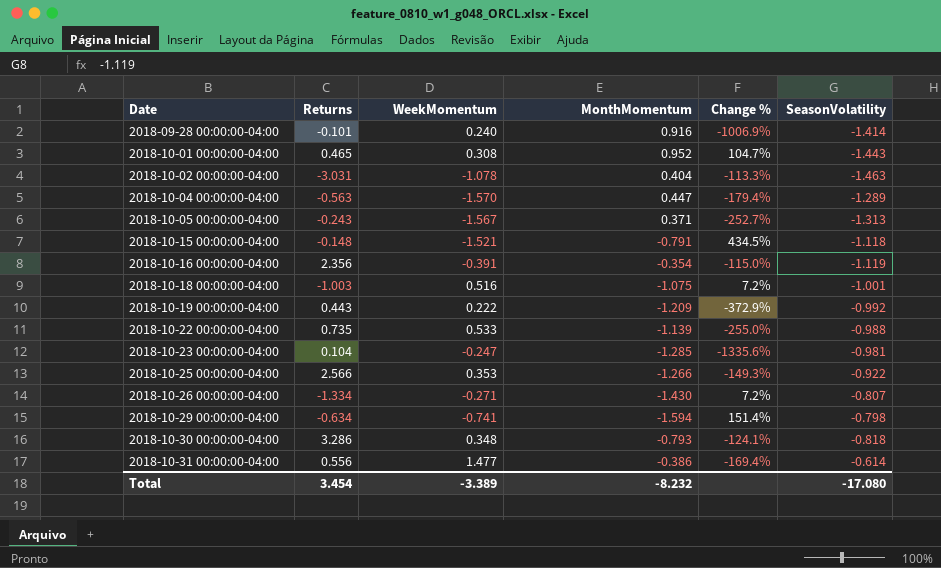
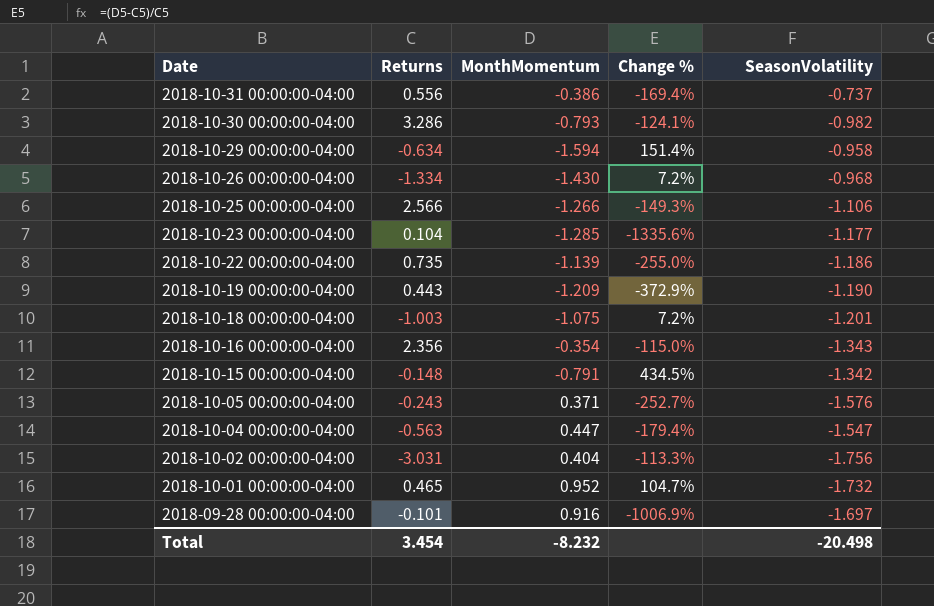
row order: Date ascending -> Date descending
column WeekMomentum | position: 3 -> none
2018-10-31 00:00:00-04:00 | SeasonVolatility: -0.614 -> -0.737
2018-10-30 00:00:00-04:00 | SeasonVolatility: -0.818 -> -0.982
2018-10-29 00:00:00-04:00 | SeasonVolatility: -0.798 -> -0.958
2018-10-26 00:00:00-04:00 | SeasonVolatility: -0.807 -> -0.968
2018-10-25 00:00:00-04:00 | SeasonVolatility: -0.922 -> -1.106
2018-10-23 00:00:00-04:00 | SeasonVolatility: -0.981 -> -1.177
2018-10-22 00:00:00-04:00 | SeasonVolatility: -0.988 -> -1.186
2018-10-19 00:00:00-04:00 | SeasonVolatility: -0.992 -> -1.190
2018-10-18 00:00:00-04:00 | SeasonVolatility: -1.001 -> -1.201
2018-10-16 00:00:00-04:00 | SeasonVolatility: -1.119 -> -1.343
2018-10-15 00:00:00-04:00 | SeasonVolatility: -1.118 -> -1.342
2018-10-05 00:00:00-04:00 | SeasonVolatility: -1.313 -> -1.576
2018-10-04 00:00:00-04:00 | SeasonVolatility: -1.289 -> -1.547
2018-10-02 00:00:00-04:00 | SeasonVolatility: -1.463 -> -1.756
2018-10-01 00:00:00-04:00 | SeasonVolatility: -1.443 -> -1.732
2018-09-28 00:00:00-04:00 | SeasonVolatility: -1.414 -> -1.697
Total | SeasonVolatility: -17.080 -> -20.498

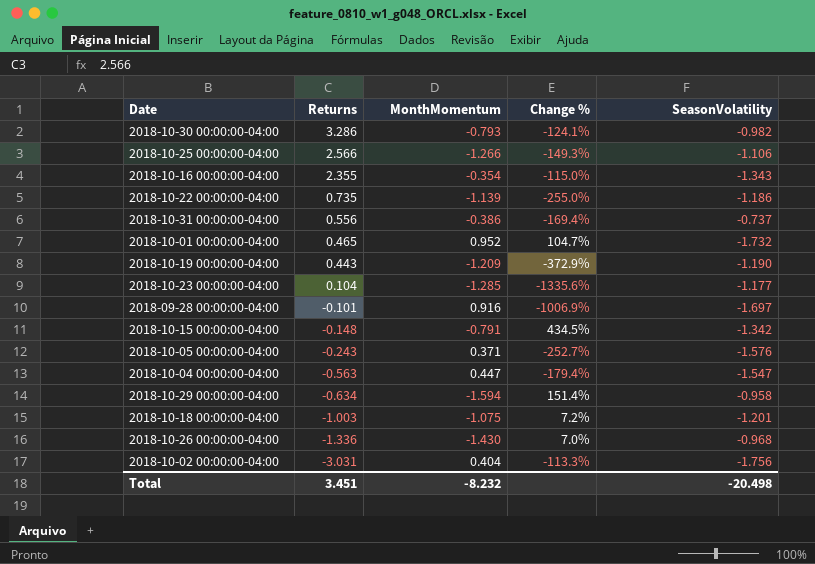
row order: Date descending -> Returns descending
2018-10-16 00:00:00-04:00 | Returns: 2.356 -> 2.355
2018-10-26 00:00:00-04:00 | Returns: -1.334 -> -1.336
2018-10-26 00:00:00-04:00 | Change %: 7.2% -> 7.0%
Total | Returns: 3.454 -> 3.451

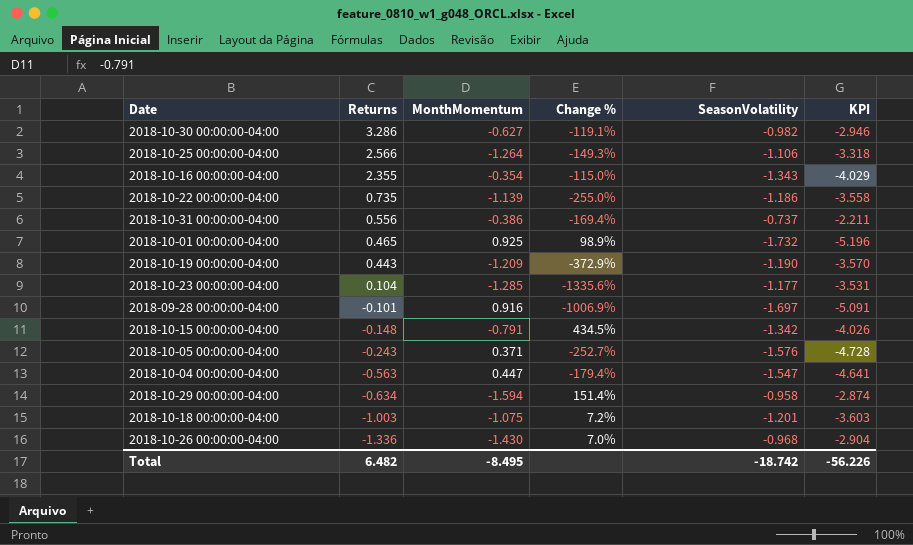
column KPI | formula: none -> [SeasonVolatility] * 3
row 2018-10-02 00:00:00-04:00: -3.031 | 0.404 | -113.3% | -1.756 -> none
2018-10-30 00:00:00-04:00 | MonthMomentum: -0.793 -> -0.627
2018-10-30 00:00:00-04:00 | Change %: -124.1% -> -119.1%
2018-10-25 00:00:00-04:00 | MonthMomentum: -1.266 -> -1.264
2018-10-01 00:00:00-04:00 | MonthMomentum: 0.952 -> 0.925
2018-10-01 00:00:00-04:00 | Change %: 104.7% -> 98.9%
Total | Returns: 3.451 -> 6.482
Total | MonthMomentum: -8.232 -> -8.495
Total | SeasonVolatility: -20.498 -> -18.742

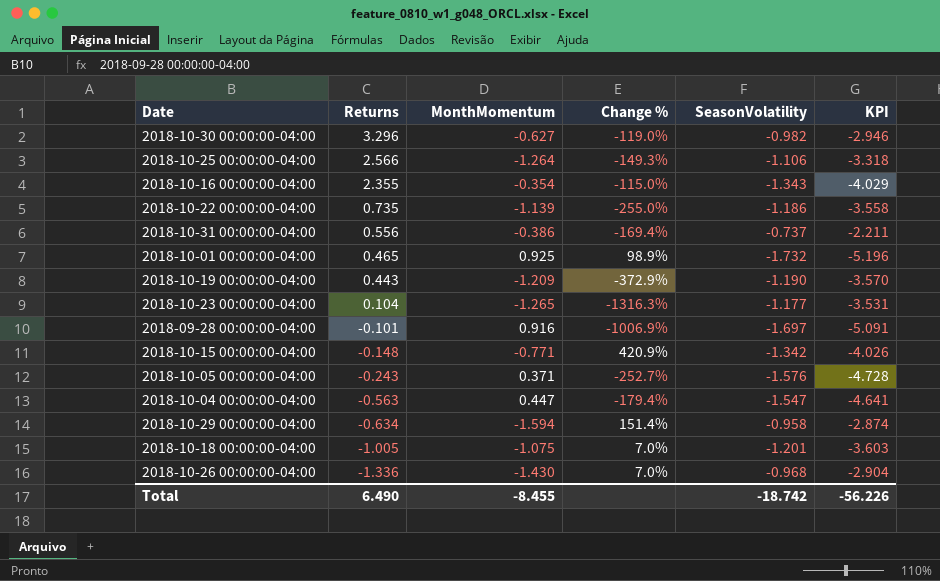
2018-10-30 00:00:00-04:00 | Returns: 3.286 -> 3.296
2018-10-30 00:00:00-04:00 | Change %: -119.1% -> -119.0%
2018-10-23 00:00:00-04:00 | MonthMomentum: -1.285 -> -1.265
2018-10-23 00:00:00-04:00 | Change %: -1335.6% -> -1316.3%
2018-10-15 00:00:00-04:00 | MonthMomentum: -0.791 -> -0.771
2018-10-15 00:00:00-04:00 | Change %: 434.5% -> 420.9%
2018-10-18 00:00:00-04:00 | Returns: -1.003 -> -1.005
2018-10-18 00:00:00-04:00 | Change %: 7.2% -> 7.0%
Total | Returns: 6.482 -> 6.490
Total | MonthMomentum: -8.495 -> -8.455

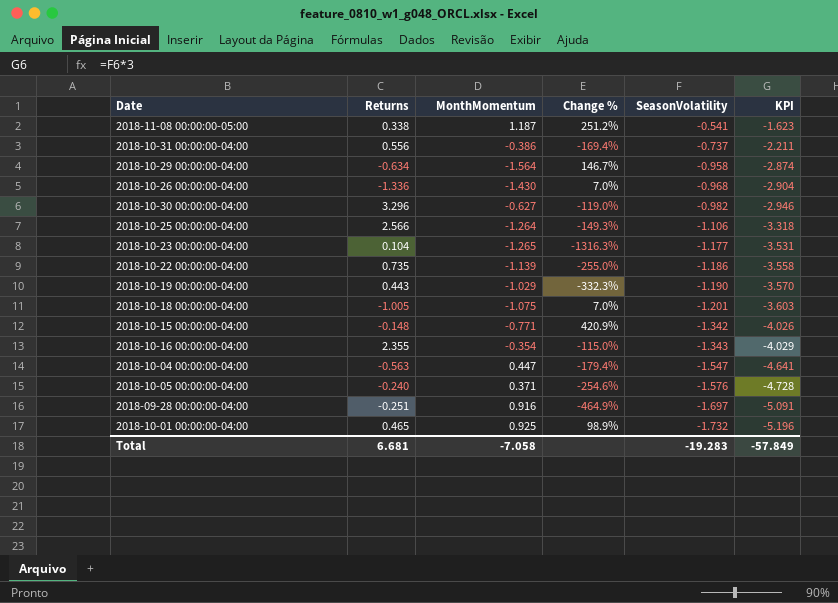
row order: Returns descending -> SeasonVolatility descending
row 2018-11-08 00:00:00-05:00: none -> 0.338 | 1.187 | 251.2% | -0.541 | -1.623
2018-10-29 00:00:00-04:00 | MonthMomentum: -1.594 -> -1.564
2018-10-29 00:00:00-04:00 | Change %: 151.4% -> 146.7%
2018-10-19 00:00:00-04:00 | MonthMomentum: -1.209 -> -1.029
2018-10-19 00:00:00-04:00 | Change %: -372.9% -> -332.3%
2018-10-05 00:00:00-04:00 | Returns: -0.243 -> -0.240
2018-10-05 00:00:00-04:00 | Change %: -252.7% -> -254.6%
2018-09-28 00:00:00-04:00 | Returns: -0.101 -> -0.251
2018-09-28 00:00:00-04:00 | Change %: -1006.9% -> -464.9%
Total | Returns: 6.490 -> 6.681
Total | MonthMomentum: -8.455 -> -7.058
Total | SeasonVolatility: -18.742 -> -19.283
Total | KPI: -56.226 -> -57.849

